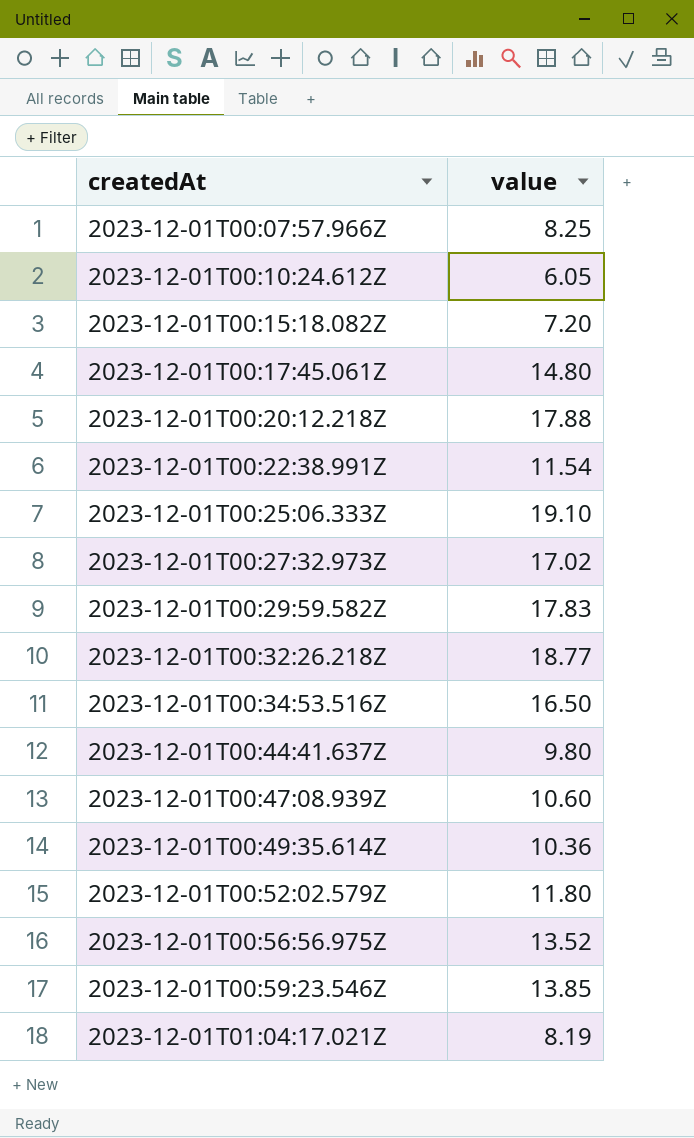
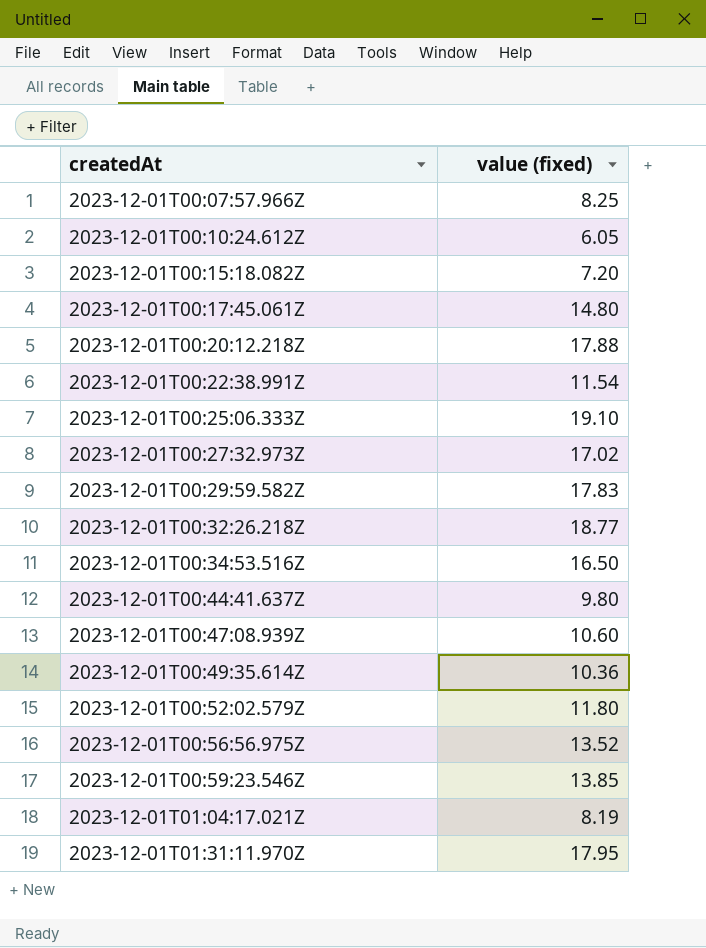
column name: value -> value (fixed)
row 2023-12-01T01:31:11.970Z: none -> 17.95

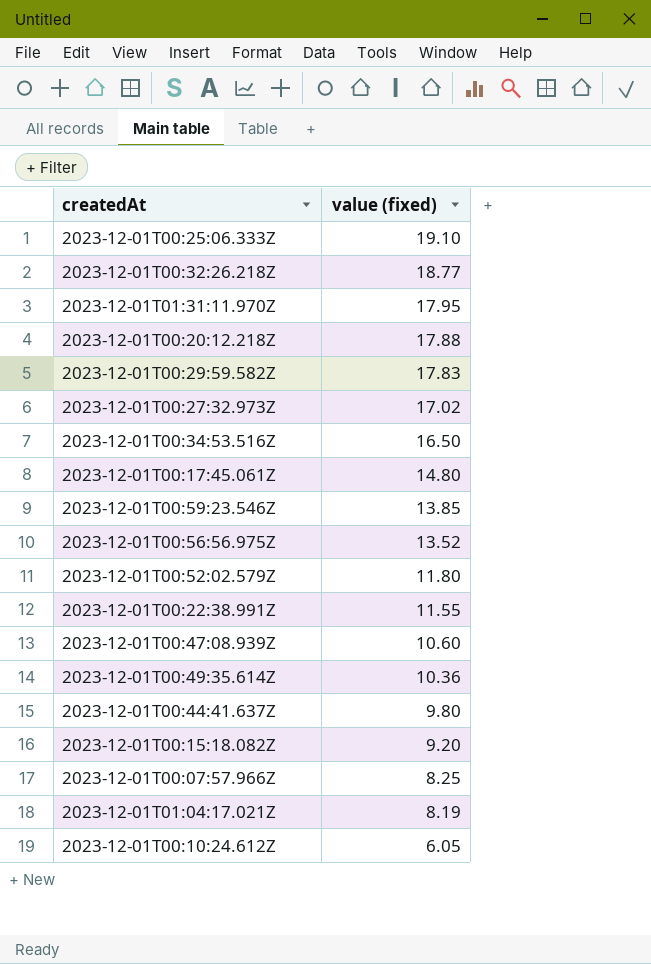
row order: createdAt ascending -> value (fixed) descending
2023-12-01T00:22:38.991Z | value (fixed): 11.54 -> 11.55
2023-12-01T00:15:18.082Z | value (fixed): 7.20 -> 9.20

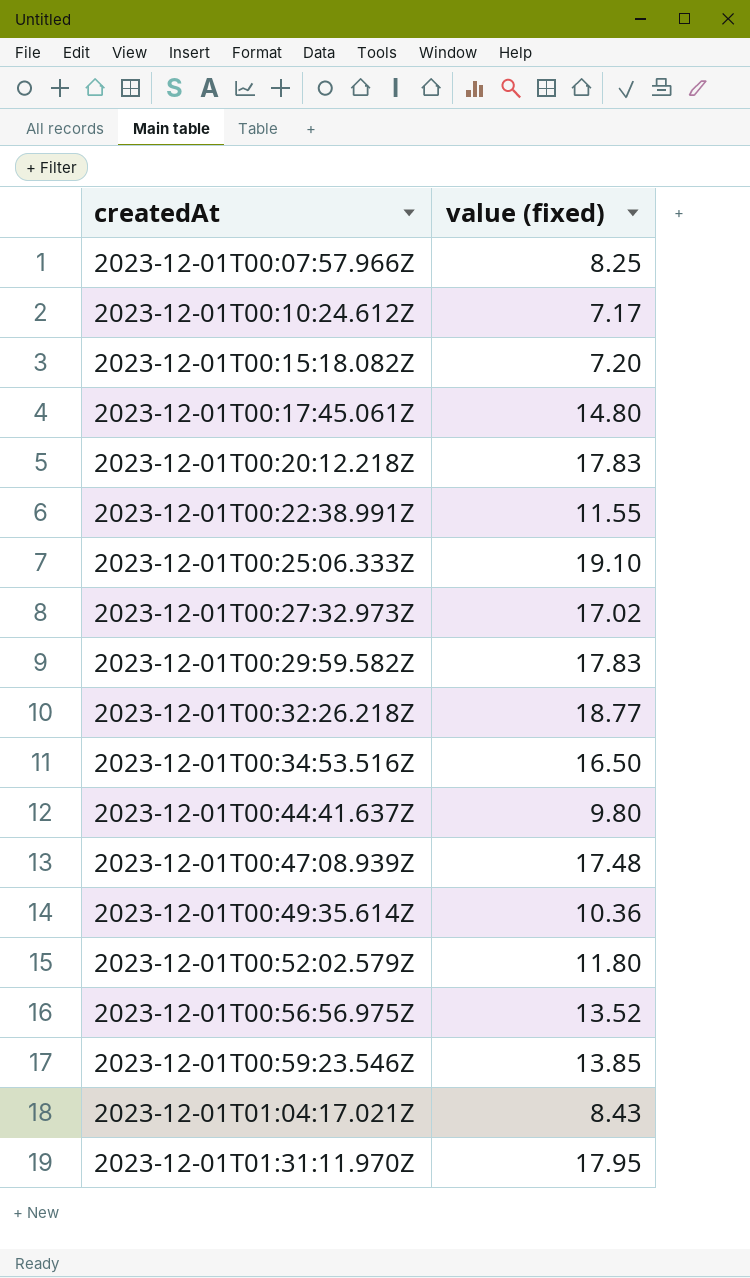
row order: value (fixed) descending -> createdAt ascending
2023-12-01T00:10:24.612Z | value (fixed): 6.05 -> 7.17
2023-12-01T00:15:18.082Z | value (fixed): 9.20 -> 7.20
2023-12-01T00:20:12.218Z | value (fixed): 17.88 -> 17.83
2023-12-01T00:47:08.939Z | value (fixed): 10.60 -> 17.48
2023-12-01T01:04:17.021Z | value (fixed): 8.19 -> 8.43

